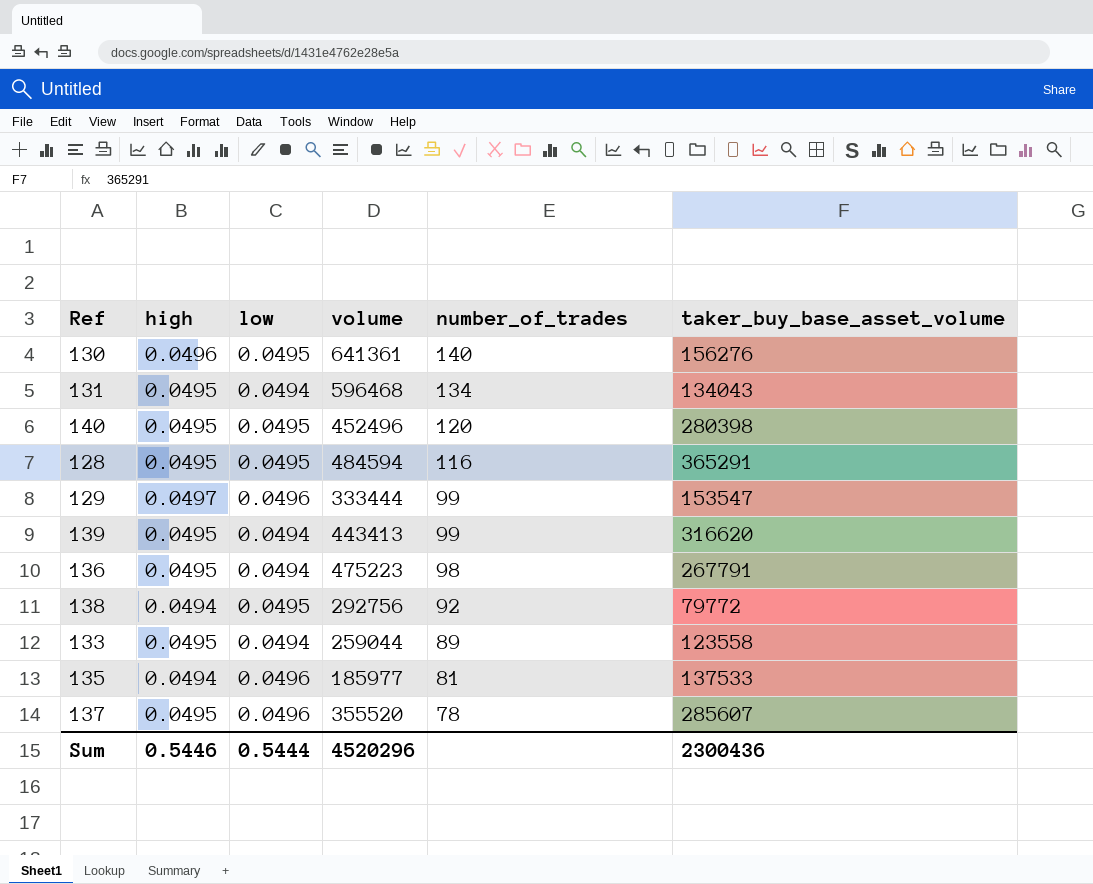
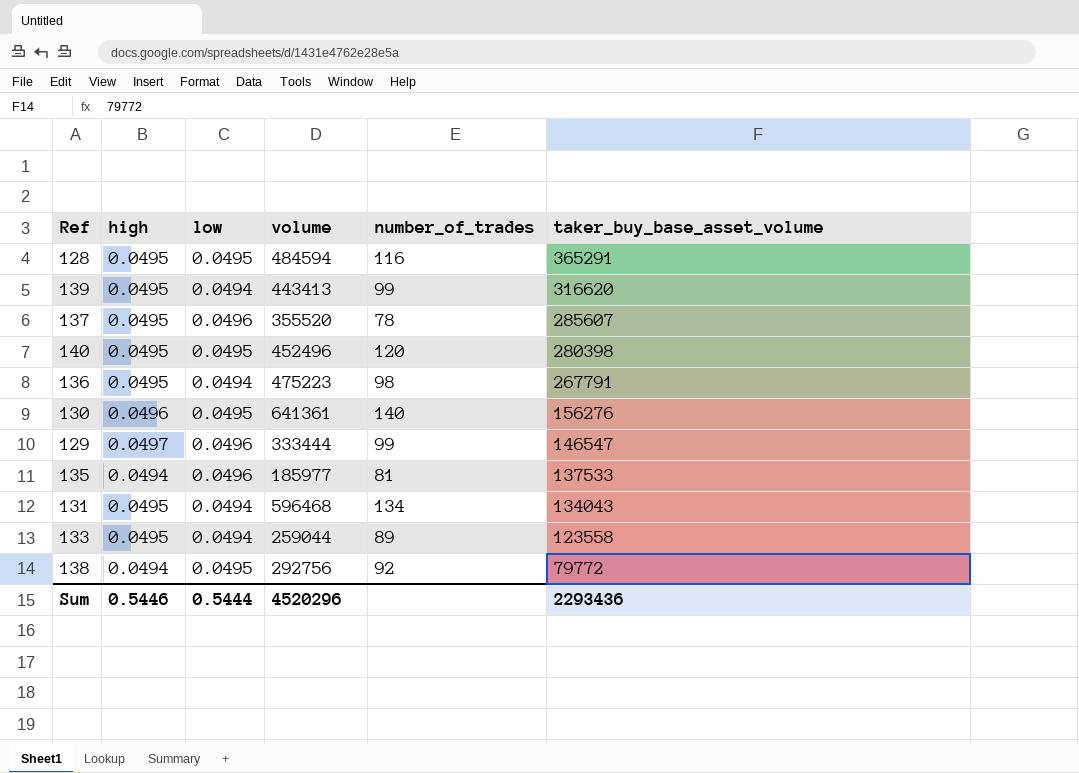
row order: number_of_trades descending -> taker_buy_base_asset_volume descending
129 | taker_buy_base_asset_volume: 153547 -> 146547
Sum | taker_buy_base_asset_volume: 2300436 -> 2293436

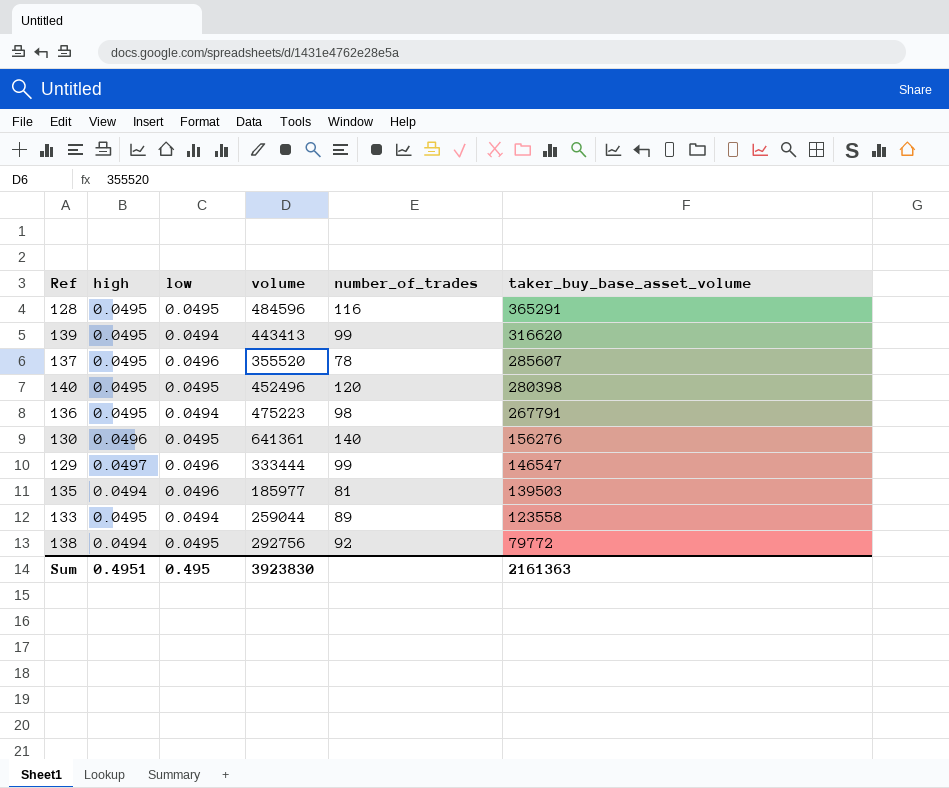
row 131: 0.0495 | 0.0494 | 596468 | 134 | 134043 -> none
128 | volume: 484594 -> 484596
135 | taker_buy_base_asset_volume: 137533 -> 139503
Sum | high: 0.5446 -> 0.4951
Sum | low: 0.5444 -> 0.495
Sum | volume: 4520296 -> 3923830
Sum | taker_buy_base_asset_volume: 2293436 -> 2161363

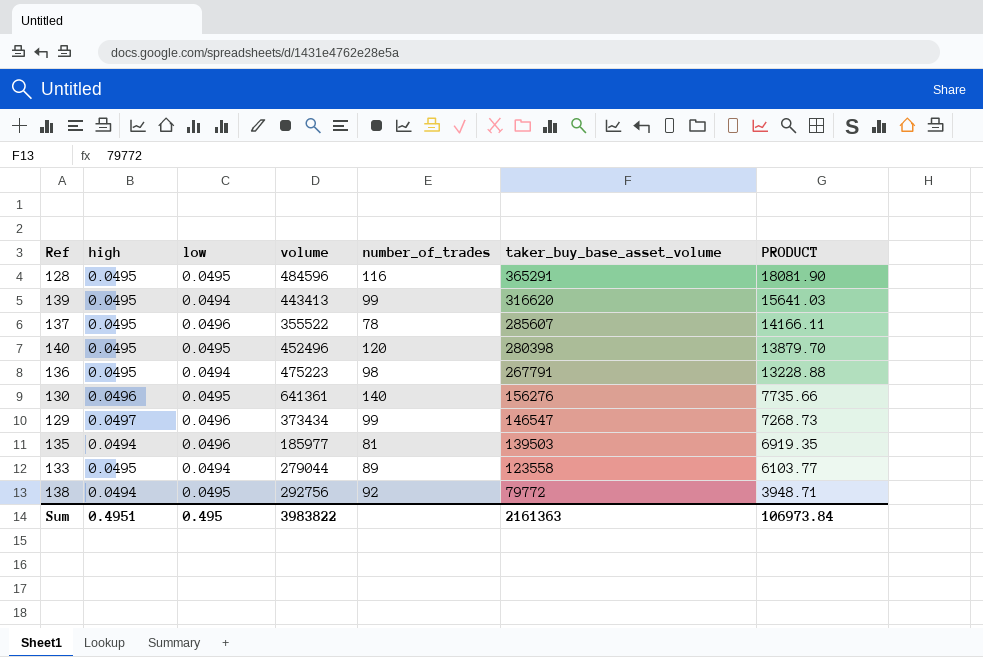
column PRODUCT | formula: none -> [low] * [taker_buy_base_asset_volume]
137 | volume: 355520 -> 355522
129 | volume: 333444 -> 373434
133 | volume: 259044 -> 279044
Sum | volume: 3923830 -> 3983822

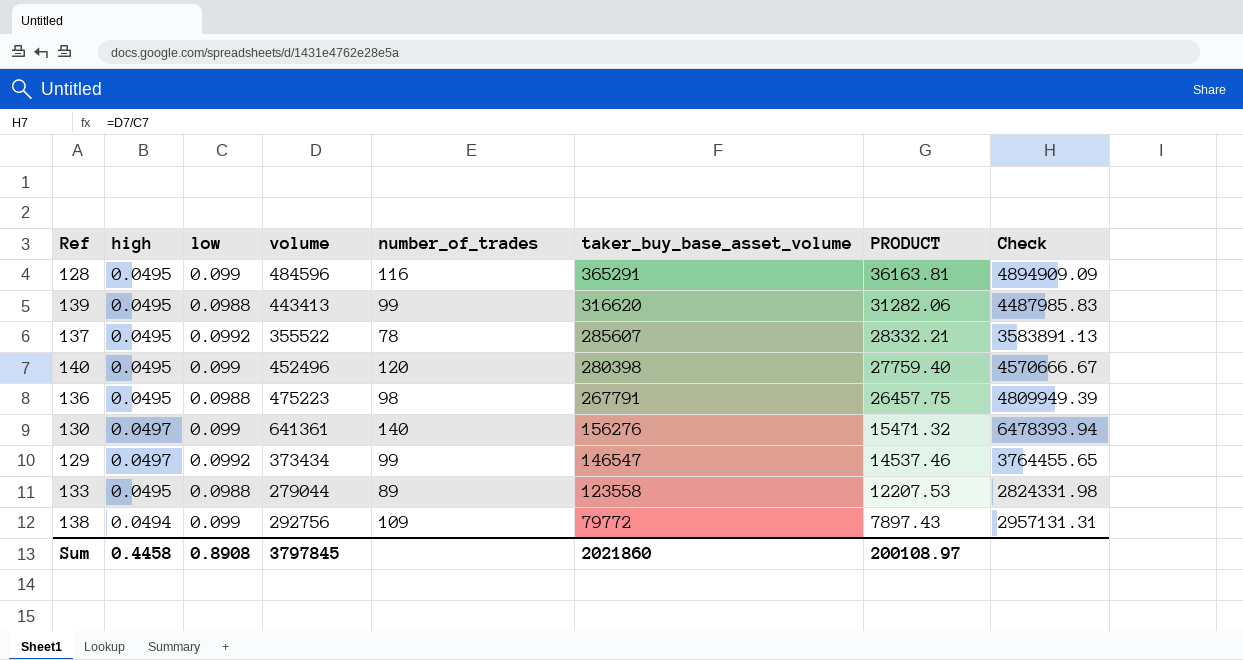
column Check | formula: none -> [volume] / [low]
row 135: 0.0494 | 0.0496 | 185977 | 81 | 139503 | 6919.35 -> none
128 | low: 0.0495 -> 0.099
128 | PRODUCT: 18081.90 -> 36163.81
139 | low: 0.0494 -> 0.0988
139 | PRODUCT: 15641.03 -> 31282.06
137 | low: 0.0496 -> 0.0992
137 | PRODUCT: 14166.11 -> 28332.21
140 | low: 0.0495 -> 0.099
140 | PRODUCT: 13879.70 -> 27759.40
136 | low: 0.0494 -> 0.0988
136 | PRODUCT: 13228.88 -> 26457.75
130 | high: 0.0496 -> 0.0497
130 | low: 0.0495 -> 0.099
130 | PRODUCT: 7735.66 -> 15471.32
129 | low: 0.0496 -> 0.0992
129 | PRODUCT: 7268.73 -> 14537.46
133 | low: 0.0494 -> 0.0988
133 | PRODUCT: 6103.77 -> 12207.53
138 | low: 0.0495 -> 0.099
138 | number_of_trades: 92 -> 109
138 | PRODUCT: 3948.71 -> 7897.43
Sum | high: 0.4951 -> 0.4458
Sum | low: 0.495 -> 0.8908
Sum | volume: 3983822 -> 3797845
Sum | taker_buy_base_asset_volume: 2161363 -> 2021860
Sum | PRODUCT: 106973.84 -> 200108.97

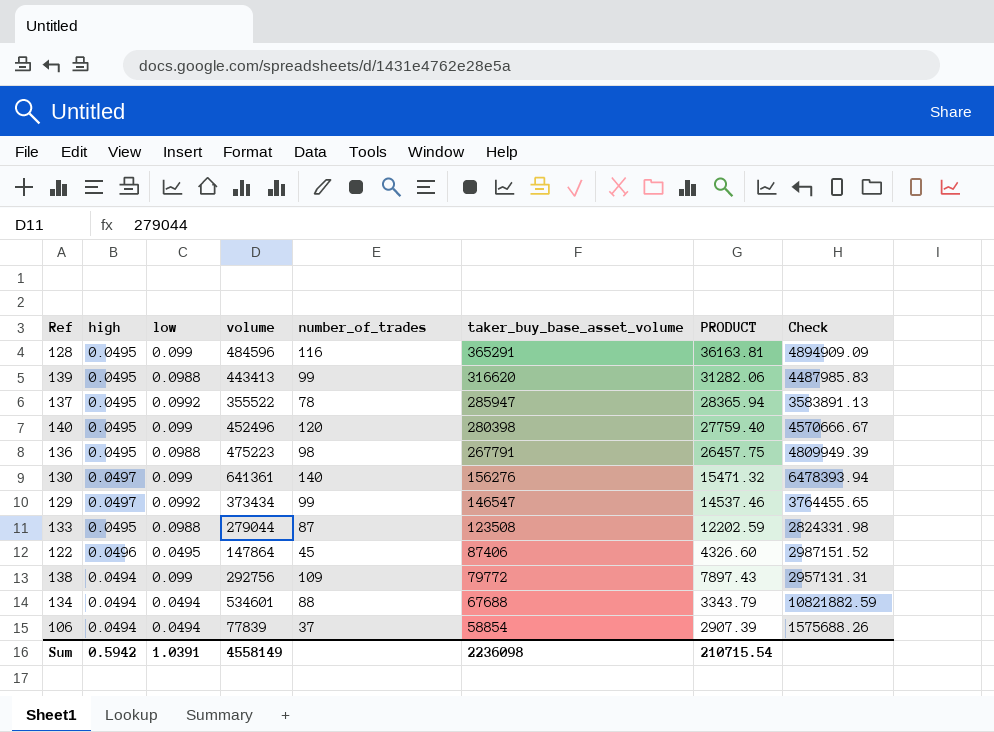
137 | taker_buy_base_asset_volume: 285607 -> 285947
137 | PRODUCT: 28332.21 -> 28365.94
133 | number_of_trades: 89 -> 87
133 | taker_buy_base_asset_volume: 123558 -> 123508
133 | PRODUCT: 12207.53 -> 12202.59
row 122: none -> 0.0496 | 0.0495 | 147864 | 45 | 87406 | 4326.60 | 2987151.52
row 134: none -> 0.0494 | 0.0494 | 534601 | 88 | 67688 | 3343.79 | 10821882.59
row 106: none -> 0.0494 | 0.0494 | 77839 | 37 | 58854 | 2907.39 | 1575688.26
Sum | high: 0.4458 -> 0.5942
Sum | low: 0.8908 -> 1.0391
Sum | volume: 3797845 -> 4558149
Sum | taker_buy_base_asset_volume: 2021860 -> 2236098
Sum | PRODUCT: 200108.97 -> 210715.54

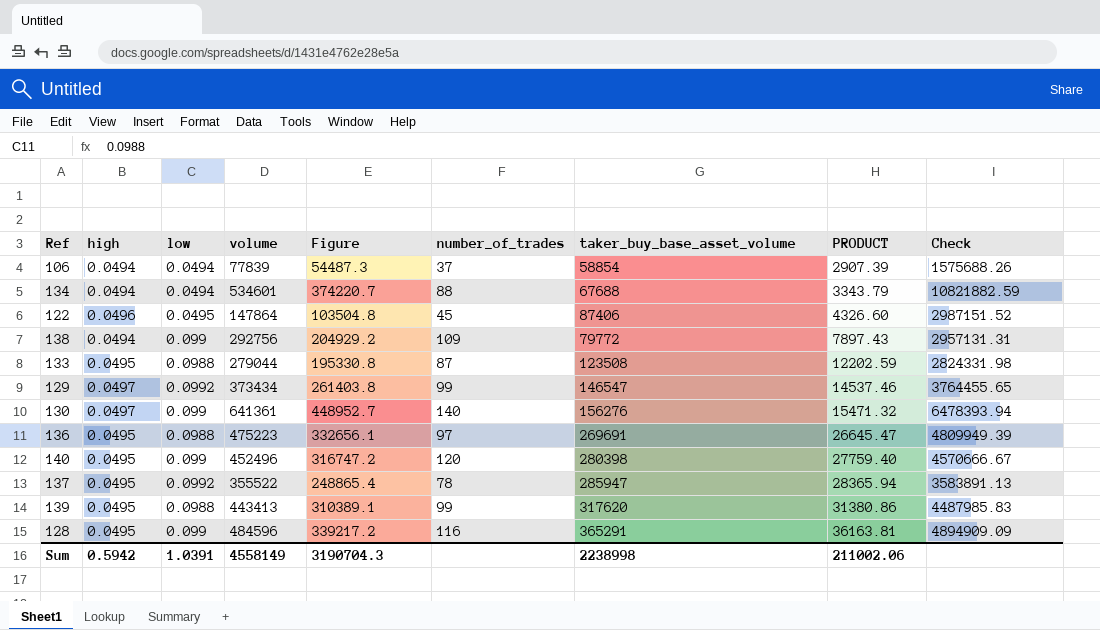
row order: taker_buy_base_asset_volume descending -> PRODUCT ascending
column Figure | formula: none -> [volume] * 0.7
136 | number_of_trades: 98 -> 97
136 | taker_buy_base_asset_volume: 267791 -> 269691
136 | PRODUCT: 26457.75 -> 26645.47
139 | taker_buy_base_asset_volume: 316620 -> 317620
139 | PRODUCT: 31282.06 -> 31380.86
Sum | taker_buy_base_asset_volume: 2236098 -> 2238998
Sum | PRODUCT: 210715.54 -> 211002.06

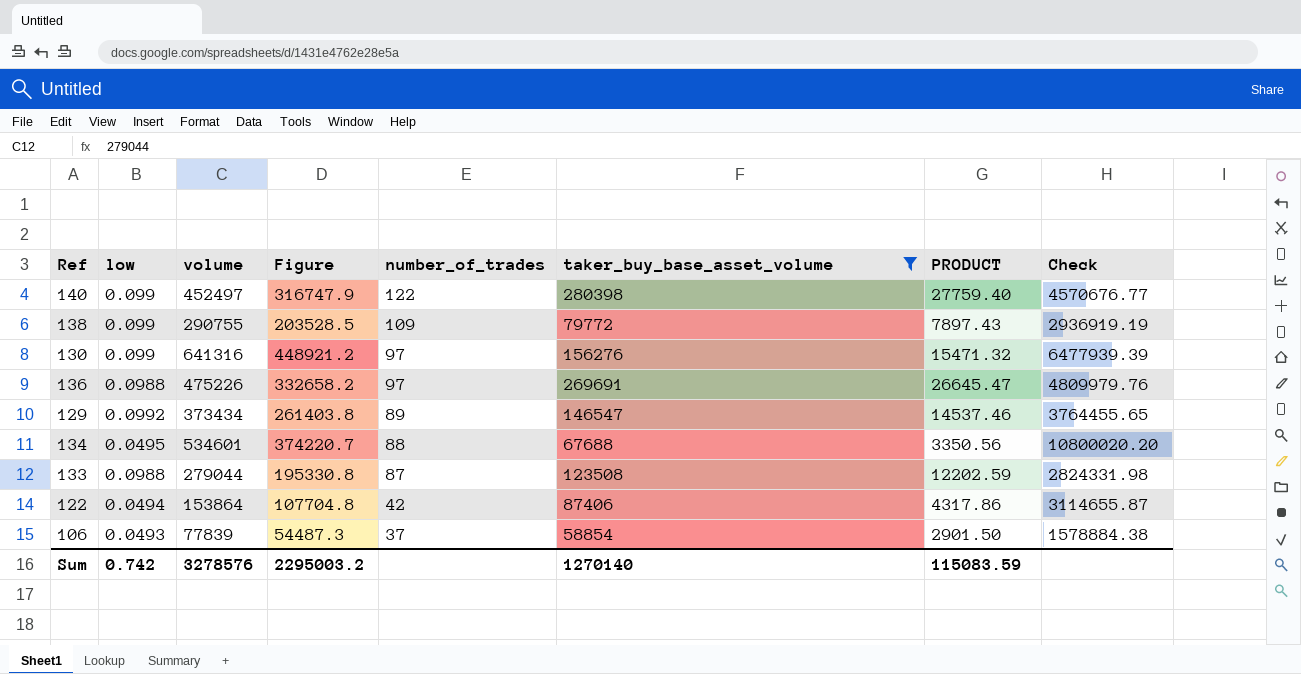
filter: none -> taker_buy_base_asset_volume <= 280398
row order: PRODUCT ascending -> number_of_trades descending
column high | position: 2 -> none
140 | volume: 452496 -> 452497
140 | Figure: 316747.2 -> 316747.9
140 | number_of_trades: 120 -> 122
140 | Check: 4570666.67 -> 4570676.77
138 | volume: 292756 -> 290755
138 | Figure: 204929.2 -> 203528.5
138 | Check: 2957131.31 -> 2936919.19
130 | volume: 641361 -> 641316
130 | Figure: 448952.7 -> 448921.2
130 | number_of_trades: 140 -> 97
130 | Check: 6478393.94 -> 6477939.39
136 | volume: 475223 -> 475226
136 | Figure: 332656.1 -> 332658.2
136 | Check: 4809949.39 -> 4809979.76
129 | number_of_trades: 99 -> 89
134 | low: 0.0494 -> 0.0495
134 | PRODUCT: 3343.79 -> 3350.56
134 | Check: 10821882.59 -> 10800020.20
122 | low: 0.0495 -> 0.0494
122 | volume: 147864 -> 153864
122 | Figure: 103504.8 -> 107704.8
122 | number_of_trades: 45 -> 42
122 | PRODUCT: 4326.60 -> 4317.86
122 | Check: 2987151.52 -> 3114655.87
106 | low: 0.0494 -> 0.0493
106 | PRODUCT: 2907.39 -> 2901.50
106 | Check: 1575688.26 -> 1578884.38
Sum | low: 1.0391 -> 0.742
Sum | volume: 4558149 -> 3278576
Sum | Figure: 3190704.3 -> 2295003.2
Sum | taker_buy_base_asset_volume: 2238998 -> 1270140
Sum | PRODUCT: 211002.06 -> 115083.59

